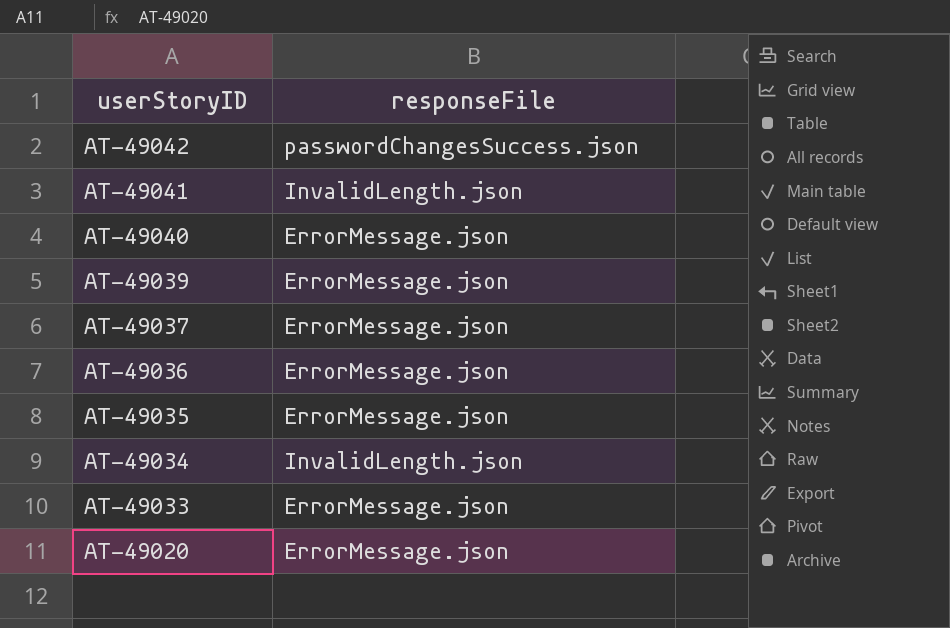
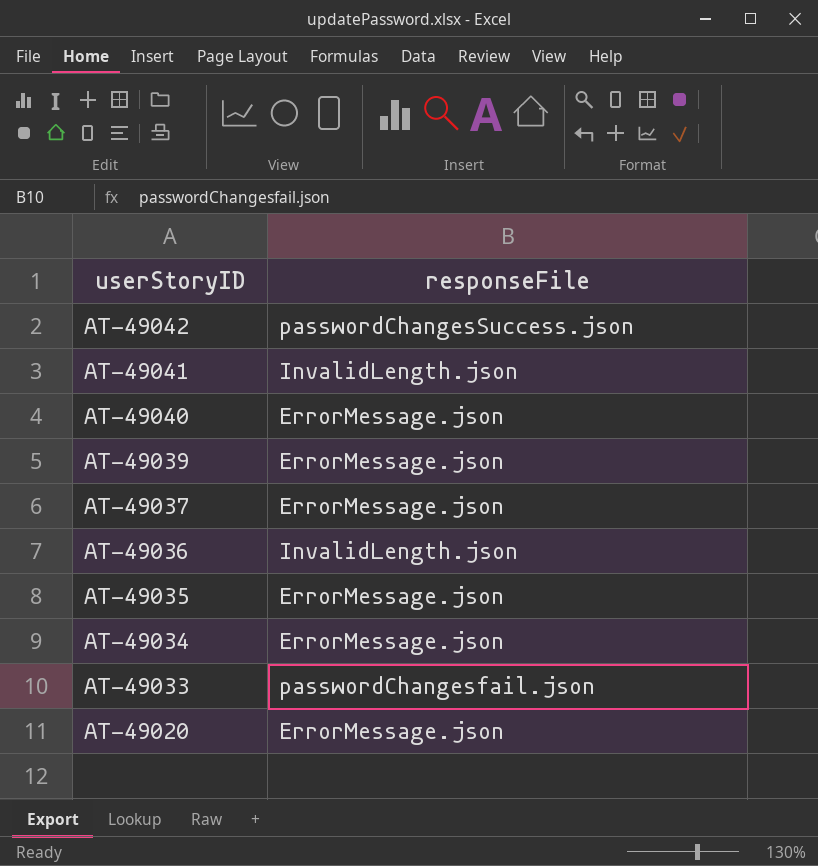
AT-49036 | responseFile: ErrorMessage.json -> InvalidLength.json
AT-49034 | responseFile: InvalidLength.json -> ErrorMessage.json
AT-49033 | responseFile: ErrorMessage.json -> passwordChangesfail.json

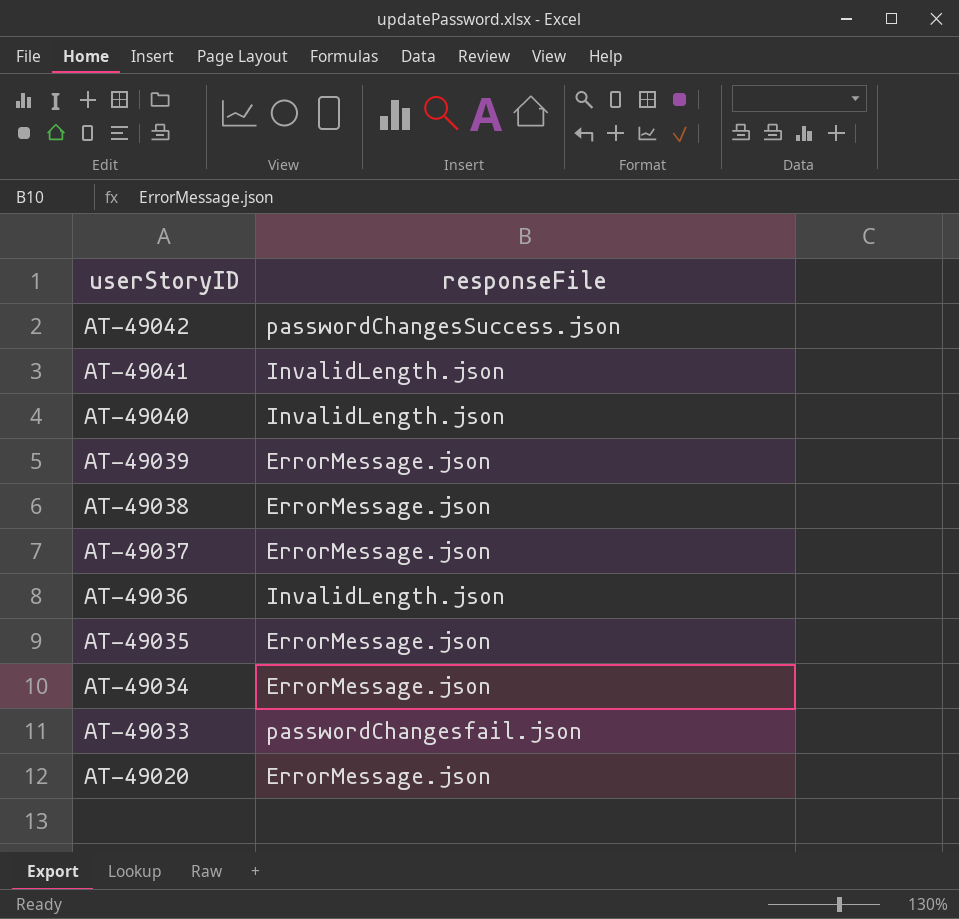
AT-49040 | responseFile: ErrorMessage.json -> InvalidLength.json
row AT-49038: none -> ErrorMessage.json

